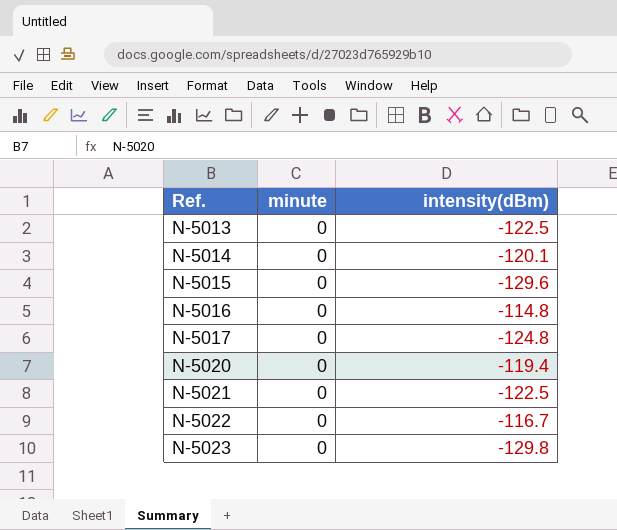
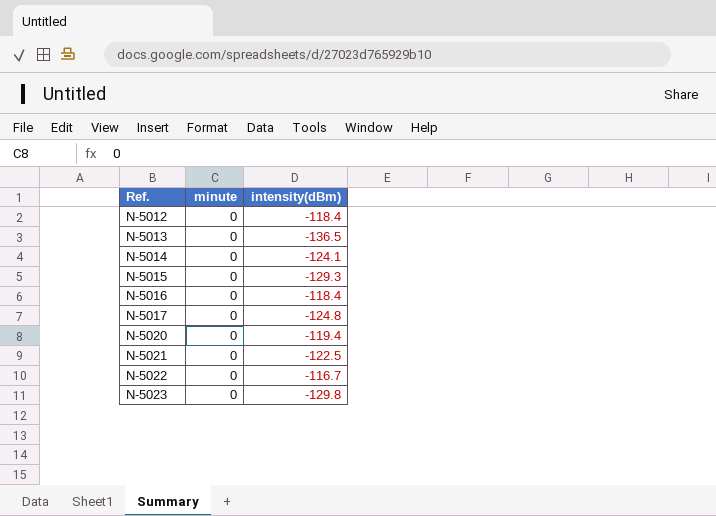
row N-5012: none -> 0 | -118.4
N-5013 | intensity(dBm): -122.5 -> -136.5
N-5014 | intensity(dBm): -120.1 -> -124.1
N-5015 | intensity(dBm): -129.6 -> -129.3
N-5016 | intensity(dBm): -114.8 -> -118.4

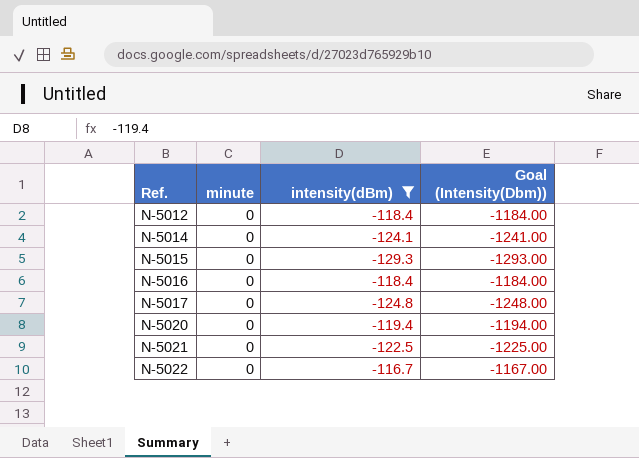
filter: none -> intensity(dBm) >= -129.3
column Goal (Intensity(Dbm)) | formula: none -> [intensity(dBm)] * 10

